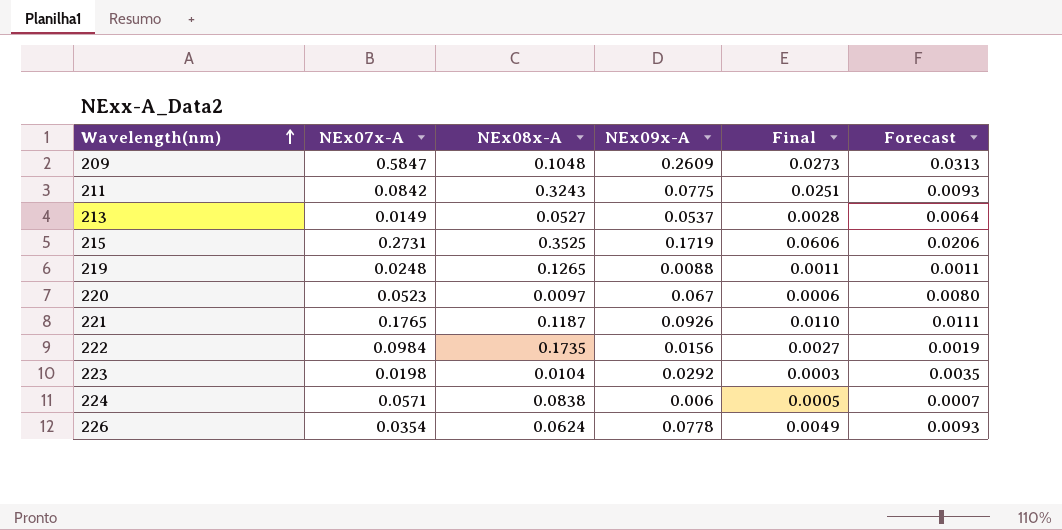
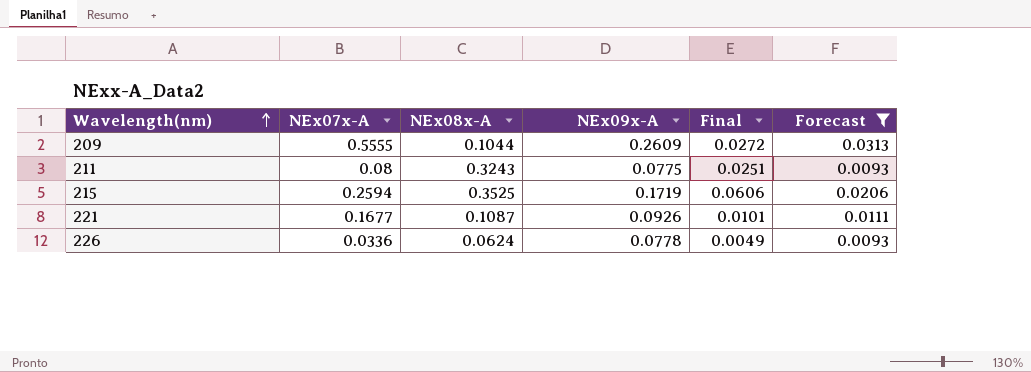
filter: none -> Forecast >= 0.0093
209 | NEx07x-A: 0.5847 -> 0.5555
209 | NEx08x-A: 0.1048 -> 0.1044
209 | Final: 0.0273 -> 0.0272
211 | NEx07x-A: 0.0842 -> 0.08
215 | NEx07x-A: 0.2731 -> 0.2594
221 | NEx07x-A: 0.1765 -> 0.1677
221 | NEx08x-A: 0.1187 -> 0.1087
221 | Final: 0.0110 -> 0.0101
226 | NEx07x-A: 0.0354 -> 0.0336

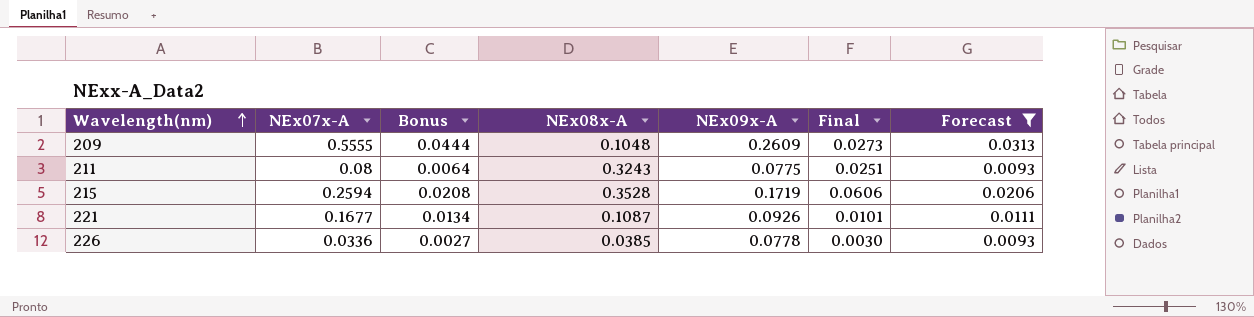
column Bonus | formula: none -> [NEx07x-A] * 0.08
209 | NEx08x-A: 0.1044 -> 0.1048
209 | Final: 0.0272 -> 0.0273
215 | NEx08x-A: 0.3525 -> 0.3528
226 | NEx08x-A: 0.0624 -> 0.0385
226 | Final: 0.0049 -> 0.0030

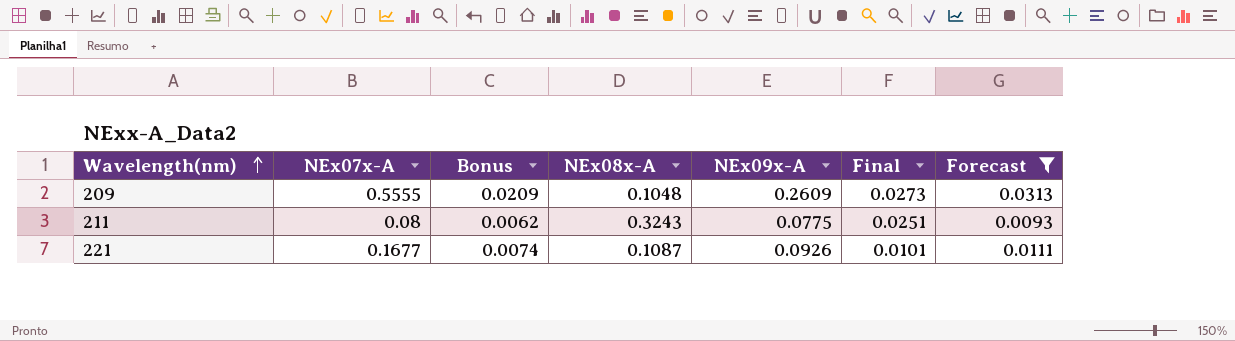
column Bonus | formula: [NEx07x-A] * 0.08 -> [NEx09x-A] * 0.08
row 215: 0.2594 | 0.0208 | 0.3528 | 0.1719 | 0.0606 | 0.0206 -> none
row 226: 0.0336 | 0.0027 | 0.0385 | 0.0778 | 0.0030 | 0.0093 -> none

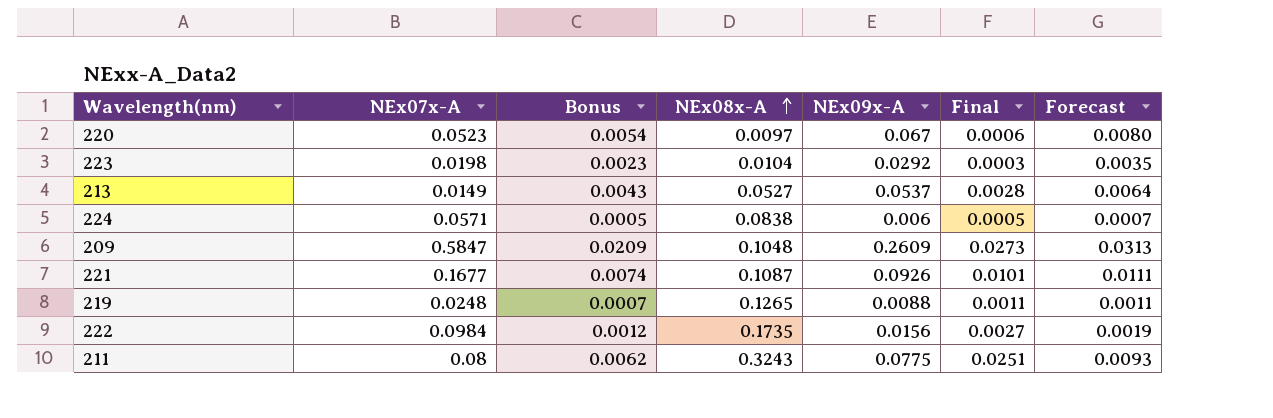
filter: Forecast >= 0.0093 -> none
row order: Wavelength(nm) ascending -> NEx08x-A ascending
209 | NEx07x-A: 0.5555 -> 0.5847

